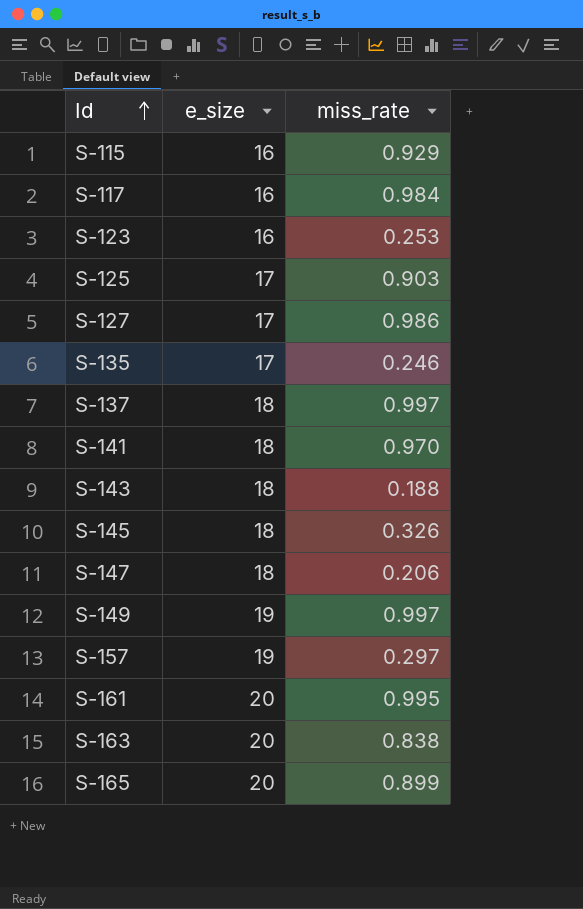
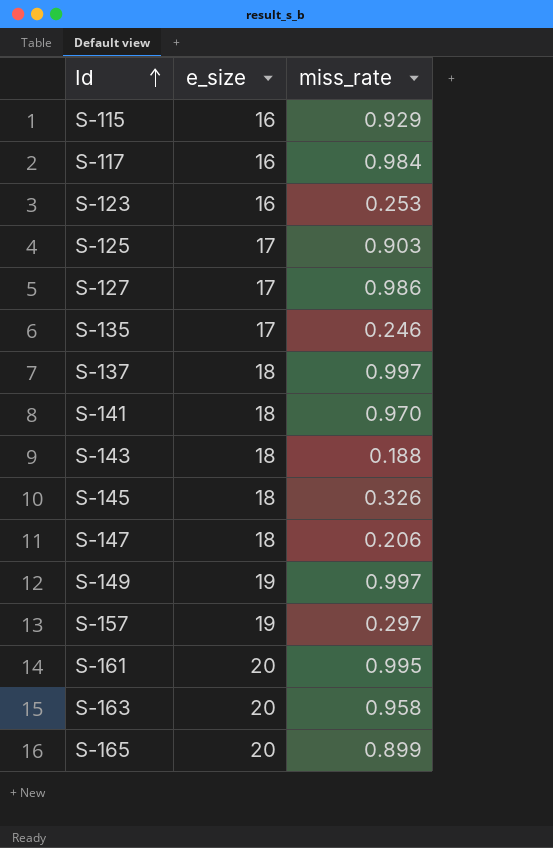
S-163 | miss_rate: 0.838 -> 0.958

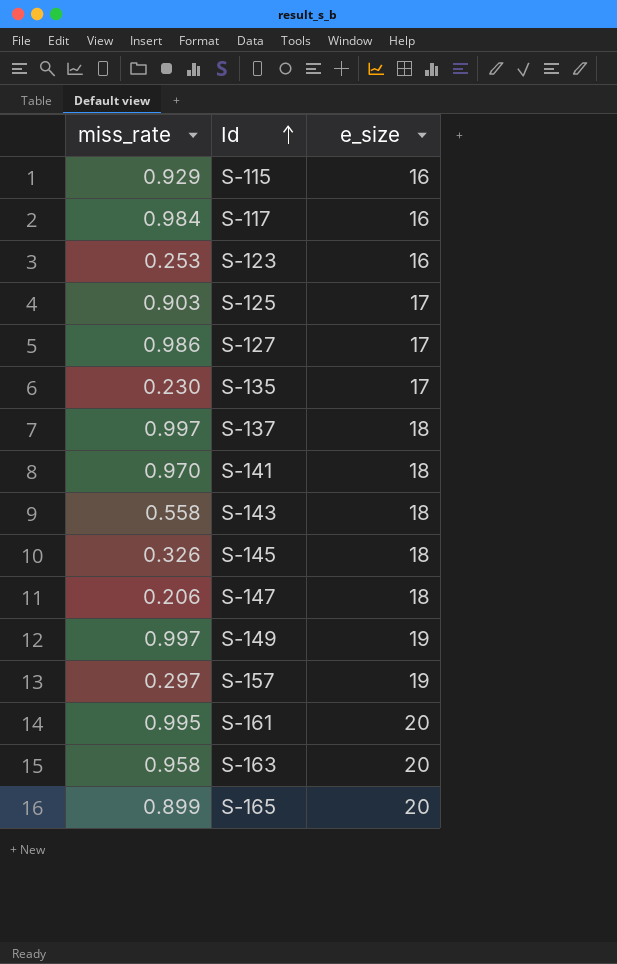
column miss_rate | position: 3 -> 1
S-135 | miss_rate: 0.246 -> 0.230
S-143 | miss_rate: 0.188 -> 0.558

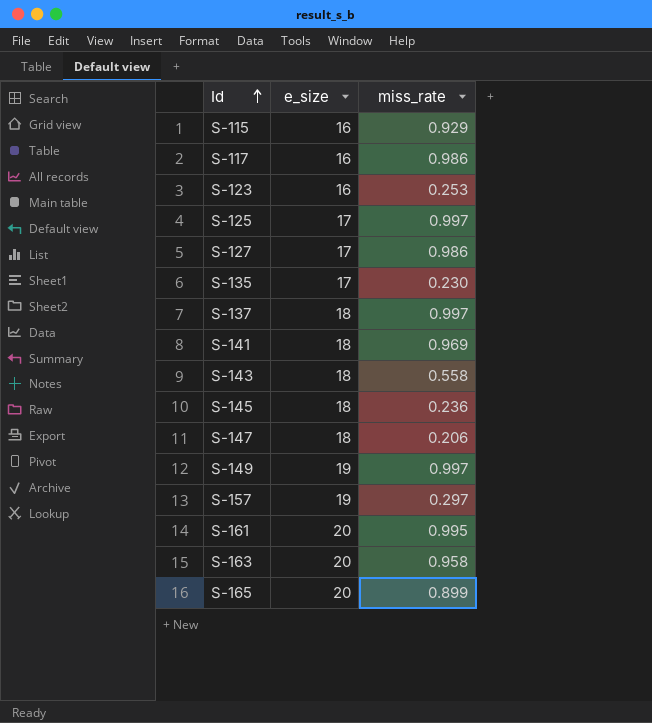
column miss_rate | position: 1 -> 3
S-117 | miss_rate: 0.984 -> 0.986
S-125 | miss_rate: 0.903 -> 0.997
S-141 | miss_rate: 0.970 -> 0.969
S-145 | miss_rate: 0.326 -> 0.236

